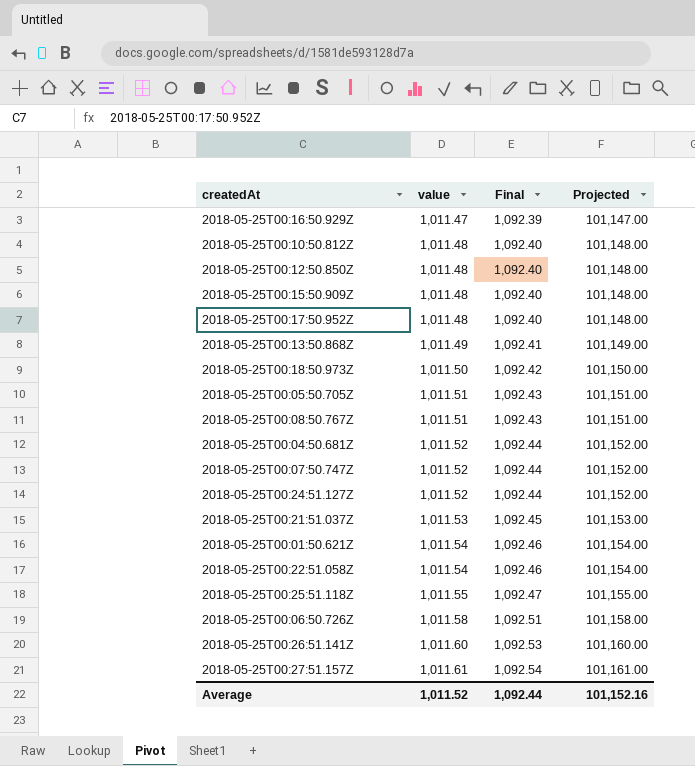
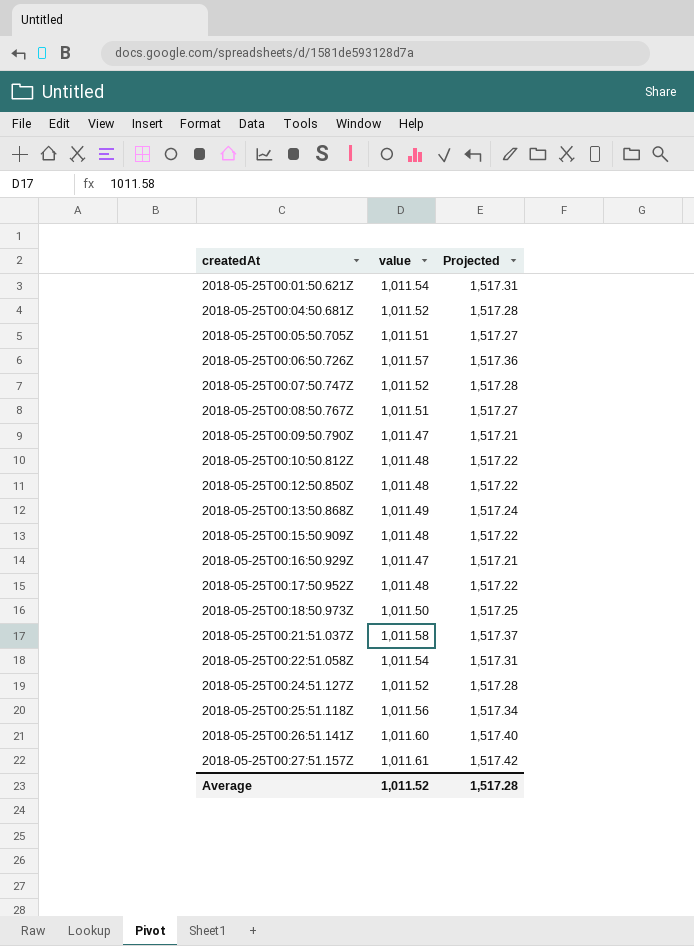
row order: value ascending -> createdAt ascending
column Final | formula: [value] * 1.08 -> none
column Projected | formula: [value] * 100 -> [value] * 1.5
2018-05-25T00:06:50.726Z | value: 1,011.58 -> 1,011.57
row 2018-05-25T00:09:50.790Z: none -> 1,011.47 | 1,517.21
2018-05-25T00:21:51.037Z | value: 1,011.53 -> 1,011.58
2018-05-25T00:25:51.118Z | value: 1,011.55 -> 1,011.56
Average | Projected: 101,152.16 -> 1,517.28

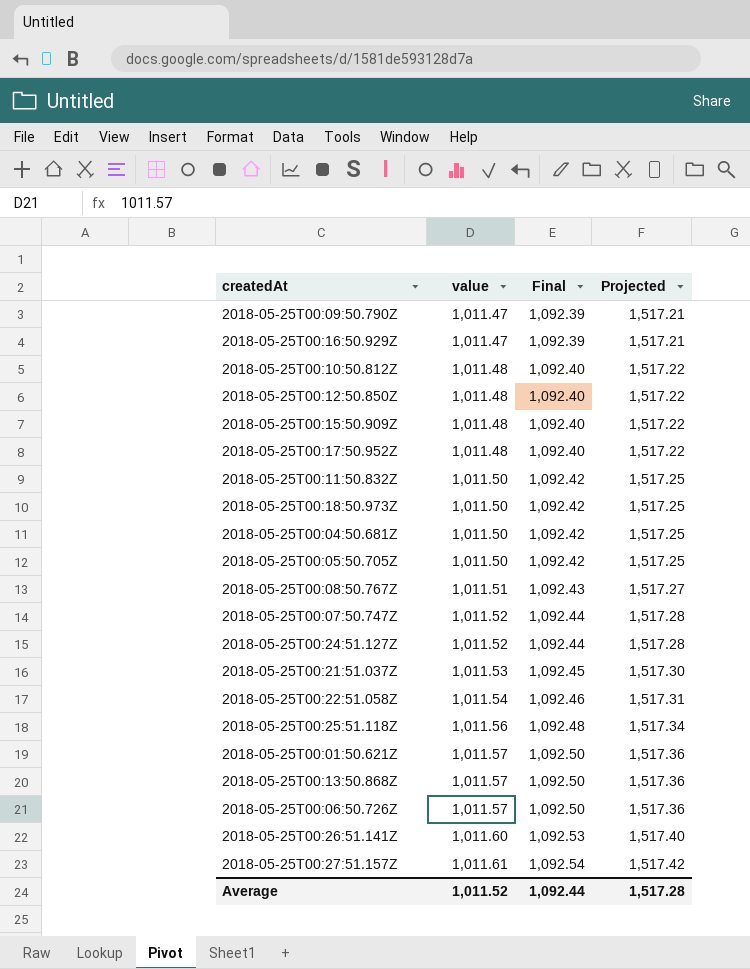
row order: createdAt ascending -> value ascending
column Final | formula: none -> [value] * 1.08
row 2018-05-25T00:11:50.832Z: none -> 1,011.50 | 1,092.42 | 1,517.25
2018-05-25T00:04:50.681Z | value: 1,011.52 -> 1,011.50
2018-05-25T00:04:50.681Z | Projected: 1,517.28 -> 1,517.25
2018-05-25T00:05:50.705Z | value: 1,011.51 -> 1,011.50
2018-05-25T00:05:50.705Z | Projected: 1,517.27 -> 1,517.25
2018-05-25T00:21:51.037Z | value: 1,011.58 -> 1,011.53
2018-05-25T00:21:51.037Z | Projected: 1,517.37 -> 1,517.30
2018-05-25T00:01:50.621Z | value: 1,011.54 -> 1,011.57
2018-05-25T00:01:50.621Z | Projected: 1,517.31 -> 1,517.36
2018-05-25T00:13:50.868Z | value: 1,011.49 -> 1,011.57
2018-05-25T00:13:50.868Z | Projected: 1,517.24 -> 1,517.36

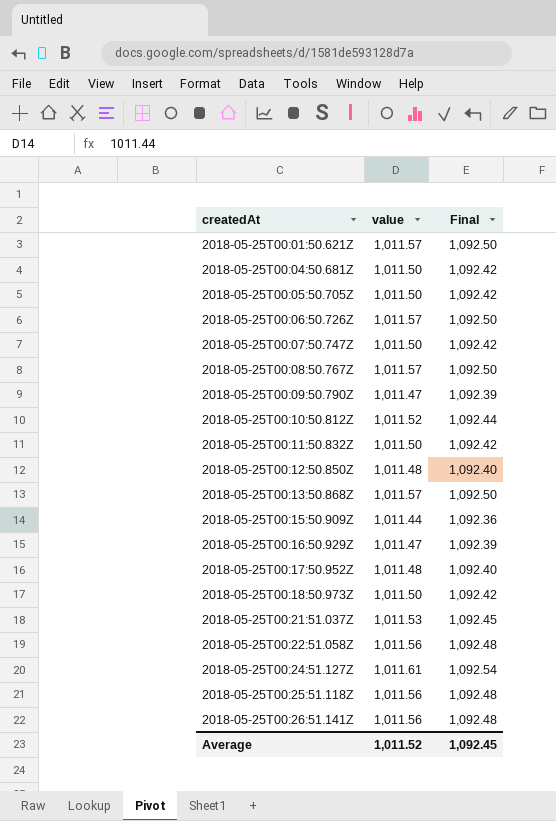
row order: value ascending -> createdAt ascending
column Projected | formula: [value] * 1.5 -> none
row 2018-05-25T00:27:51.157Z: 1,011.61 | 1,092.54 | 1,517.42 -> none
2018-05-25T00:07:50.747Z | value: 1,011.52 -> 1,011.50
2018-05-25T00:07:50.747Z | Final: 1,092.44 -> 1,092.42
2018-05-25T00:08:50.767Z | value: 1,011.51 -> 1,011.57
2018-05-25T00:08:50.767Z | Final: 1,092.43 -> 1,092.50
2018-05-25T00:10:50.812Z | value: 1,011.48 -> 1,011.52
2018-05-25T00:10:50.812Z | Final: 1,092.40 -> 1,092.44
2018-05-25T00:15:50.909Z | value: 1,011.48 -> 1,011.44
2018-05-25T00:15:50.909Z | Final: 1,092.40 -> 1,092.36
2018-05-25T00:22:51.058Z | value: 1,011.54 -> 1,011.56
2018-05-25T00:22:51.058Z | Final: 1,092.46 -> 1,092.48
2018-05-25T00:24:51.127Z | value: 1,011.52 -> 1,011.61
2018-05-25T00:24:51.127Z | Final: 1,092.44 -> 1,092.54
2018-05-25T00:26:51.141Z | value: 1,011.60 -> 1,011.56
2018-05-25T00:26:51.141Z | Final: 1,092.53 -> 1,092.48
Average | Final: 1,092.44 -> 1,092.45

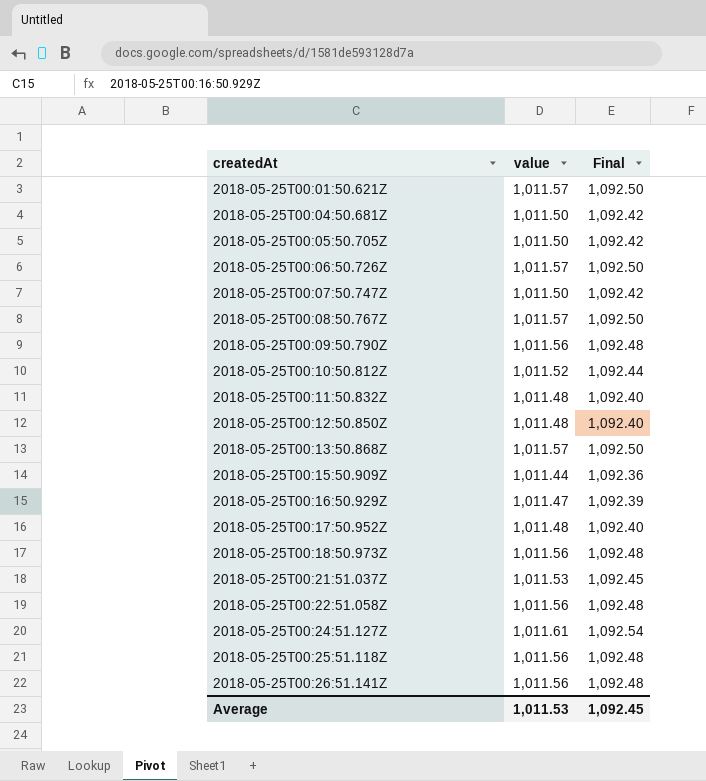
2018-05-25T00:09:50.790Z | value: 1,011.47 -> 1,011.56
2018-05-25T00:09:50.790Z | Final: 1,092.39 -> 1,092.48
2018-05-25T00:11:50.832Z | value: 1,011.50 -> 1,011.48
2018-05-25T00:11:50.832Z | Final: 1,092.42 -> 1,092.40
2018-05-25T00:18:50.973Z | value: 1,011.50 -> 1,011.56
2018-05-25T00:18:50.973Z | Final: 1,092.42 -> 1,092.48
Average | value: 1,011.52 -> 1,011.53

